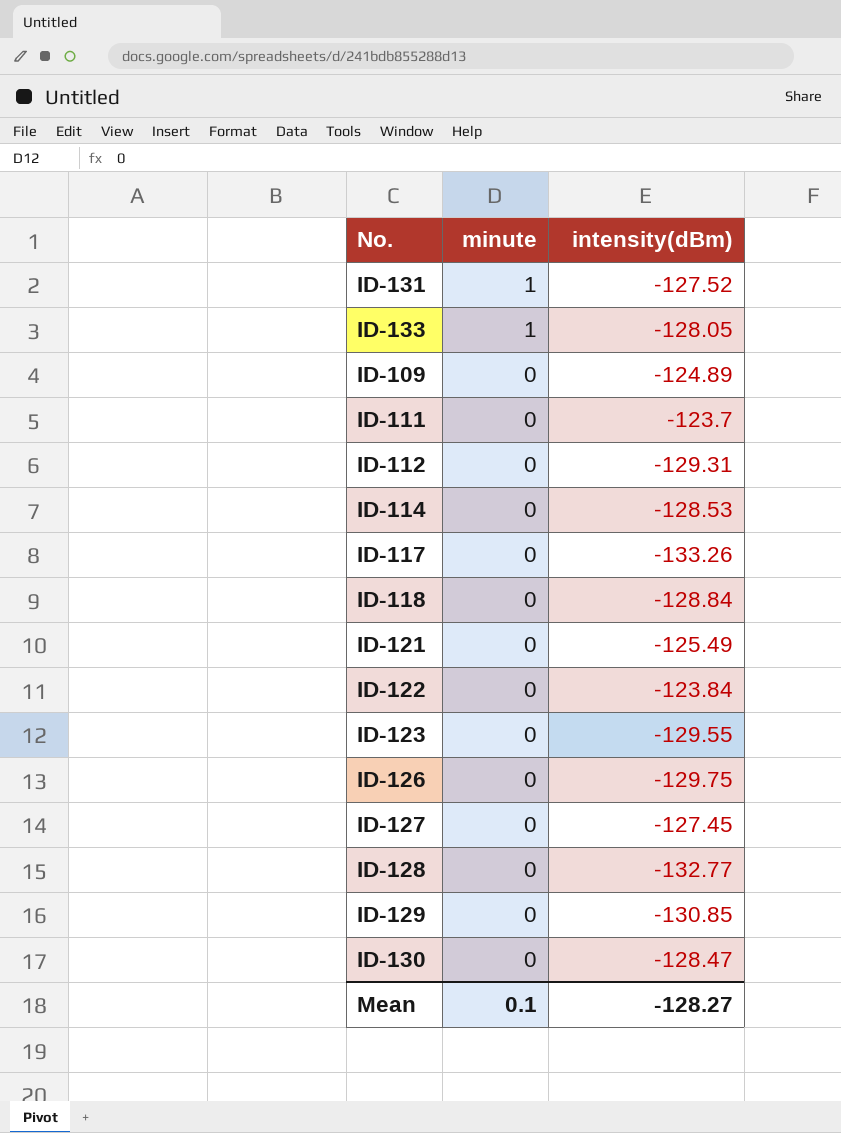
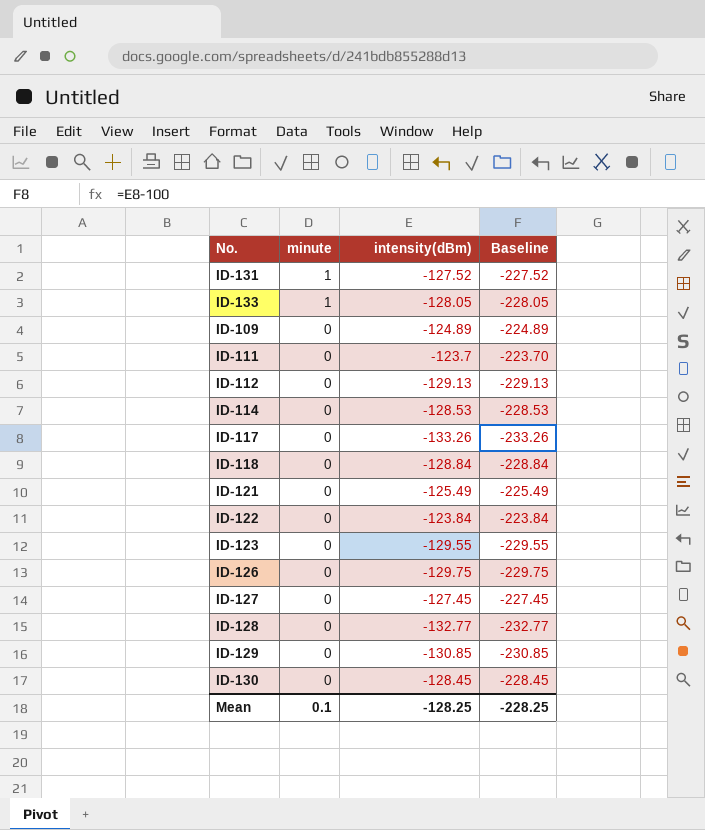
column Baseline | formula: none -> [intensity(dBm)] - 100
ID-112 | intensity(dBm): -129.31 -> -129.13
ID-130 | intensity(dBm): -128.47 -> -128.45
Mean | intensity(dBm): -128.27 -> -128.25

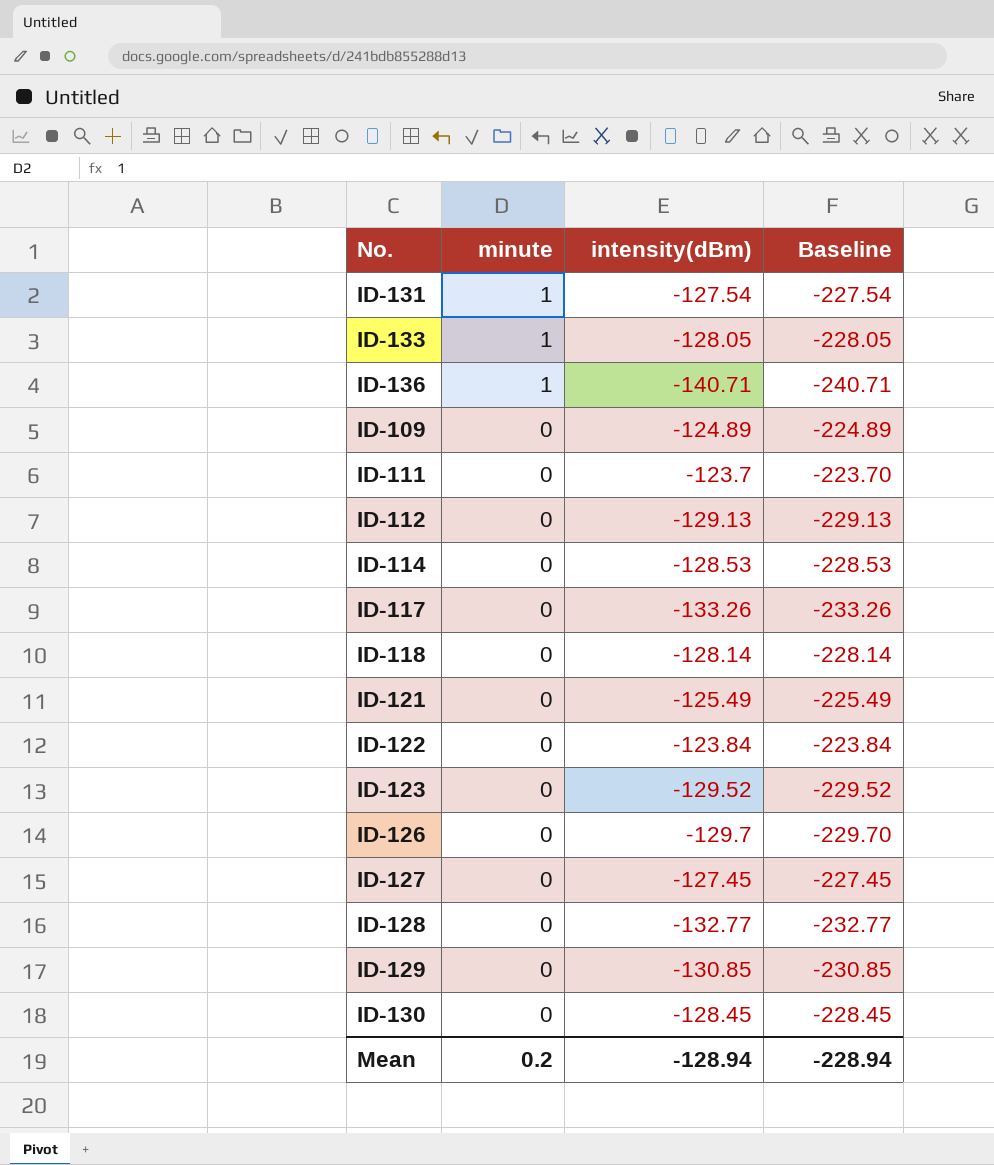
ID-131 | intensity(dBm): -127.52 -> -127.54
ID-131 | Baseline: -227.52 -> -227.54
row ID-136: none -> 1 | -140.71 | -240.71
ID-118 | intensity(dBm): -128.84 -> -128.14
ID-118 | Baseline: -228.84 -> -228.14
ID-123 | intensity(dBm): -129.55 -> -129.52
ID-123 | Baseline: -229.55 -> -229.52
ID-126 | intensity(dBm): -129.75 -> -129.7
ID-126 | Baseline: -229.75 -> -229.70
Mean | minute: 0.1 -> 0.2
Mean | intensity(dBm): -128.25 -> -128.94
Mean | Baseline: -228.25 -> -228.94

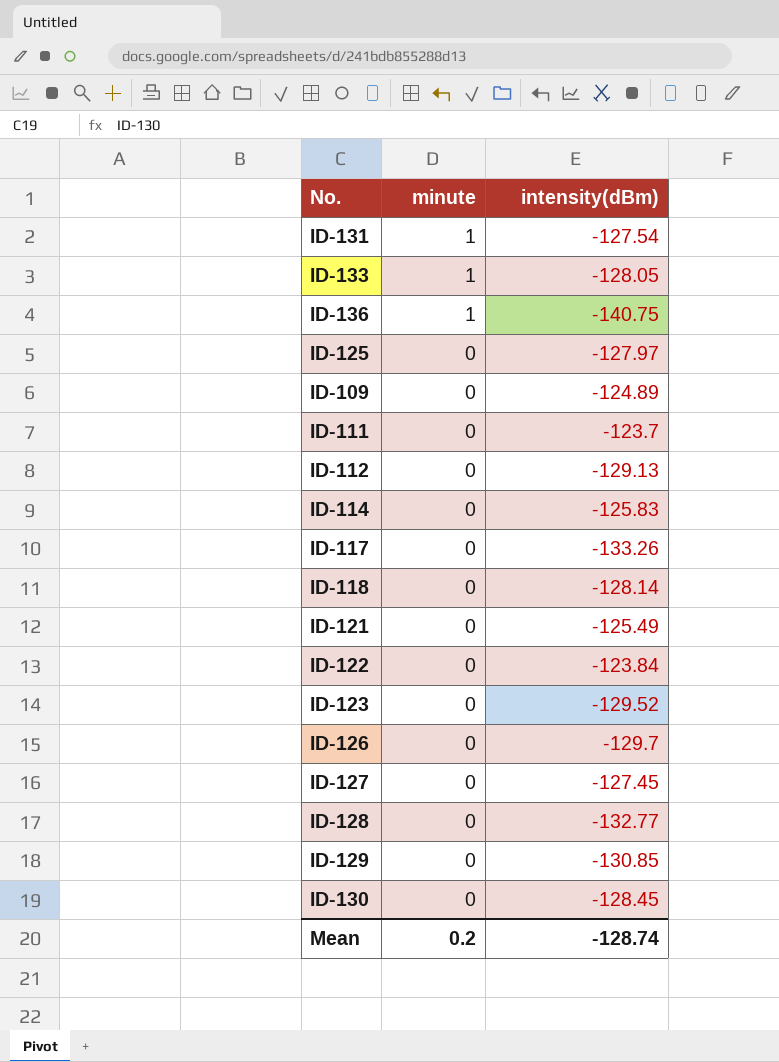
column Baseline | formula: [intensity(dBm)] - 100 -> none
ID-136 | intensity(dBm): -140.71 -> -140.75
row ID-125: none -> 0 | -127.97
ID-114 | intensity(dBm): -128.53 -> -125.83
Mean | intensity(dBm): -128.94 -> -128.74

